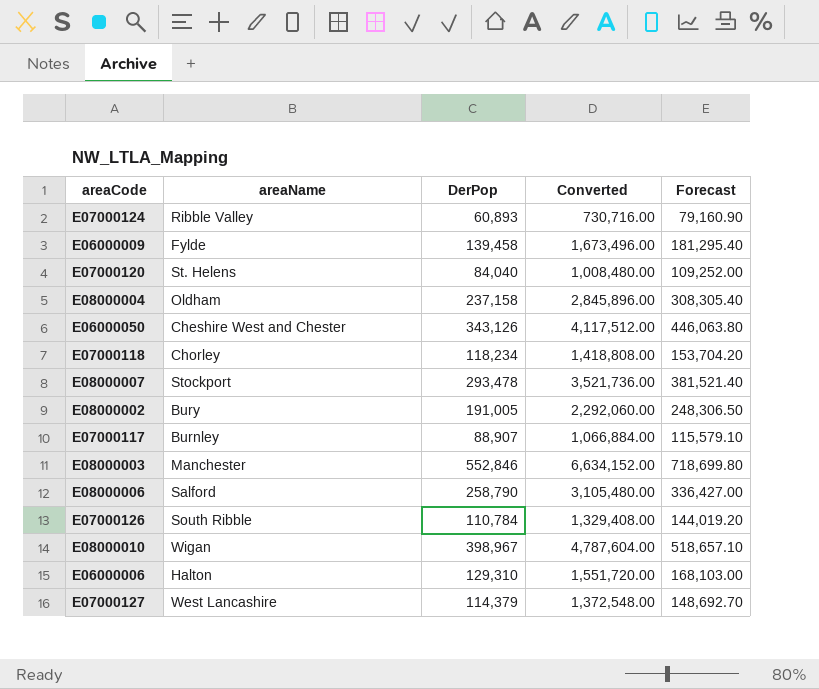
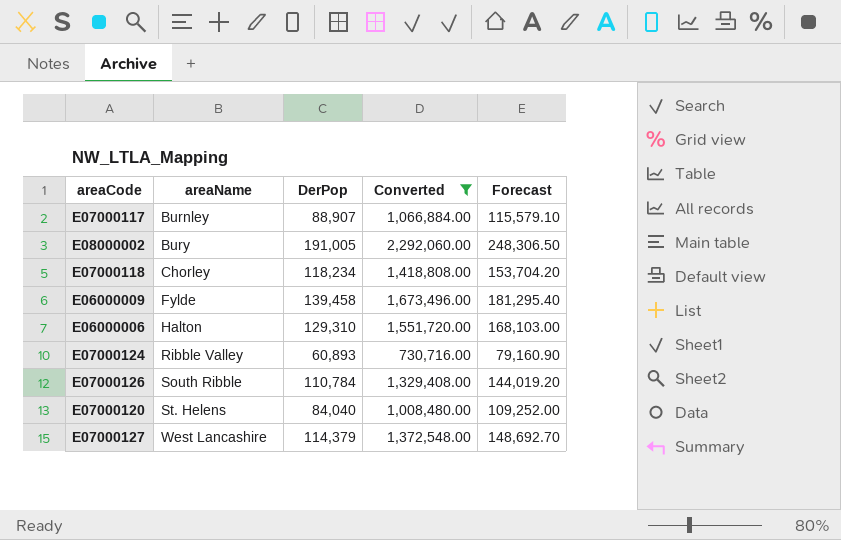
filter: none -> Converted <= 2,292,060.00
row order: none -> areaName ascending

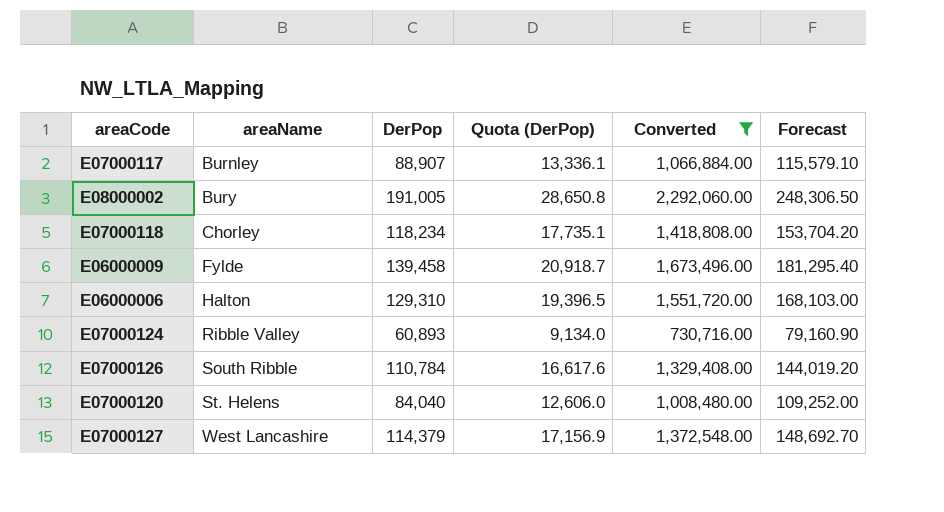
column Quota (DerPop) | formula: none -> [DerPop] * 0.15

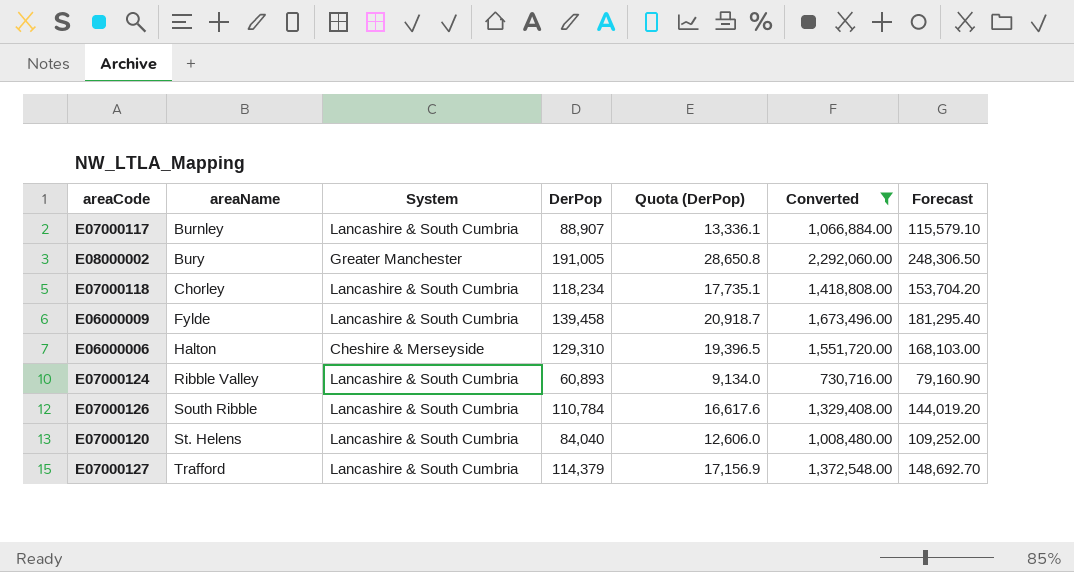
column System | position: none -> 3
E07000127 | areaName: West Lancashire -> Trafford

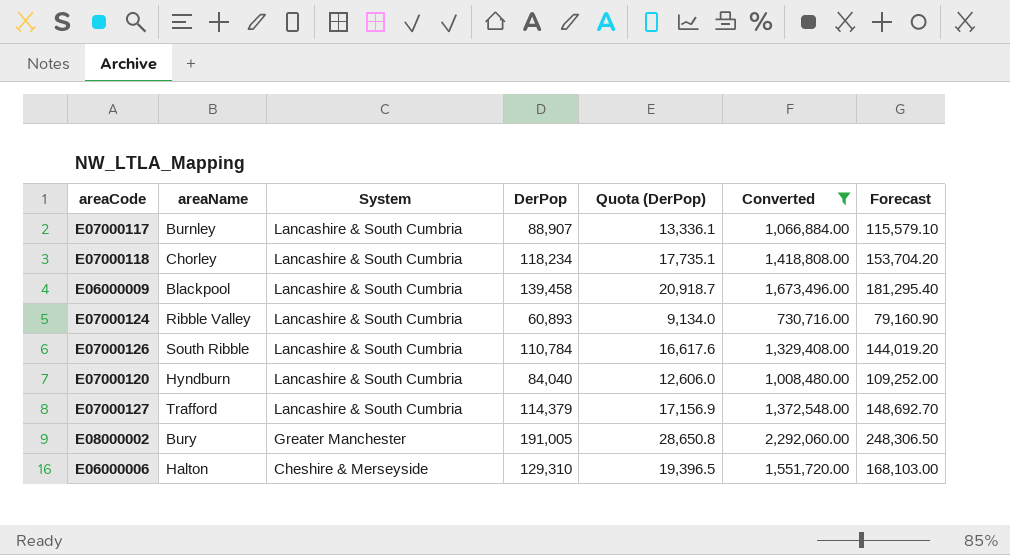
row order: areaName ascending -> System descending
E06000009 | areaName: Fylde -> Blackpool
E07000120 | areaName: St. Helens -> Hyndburn

